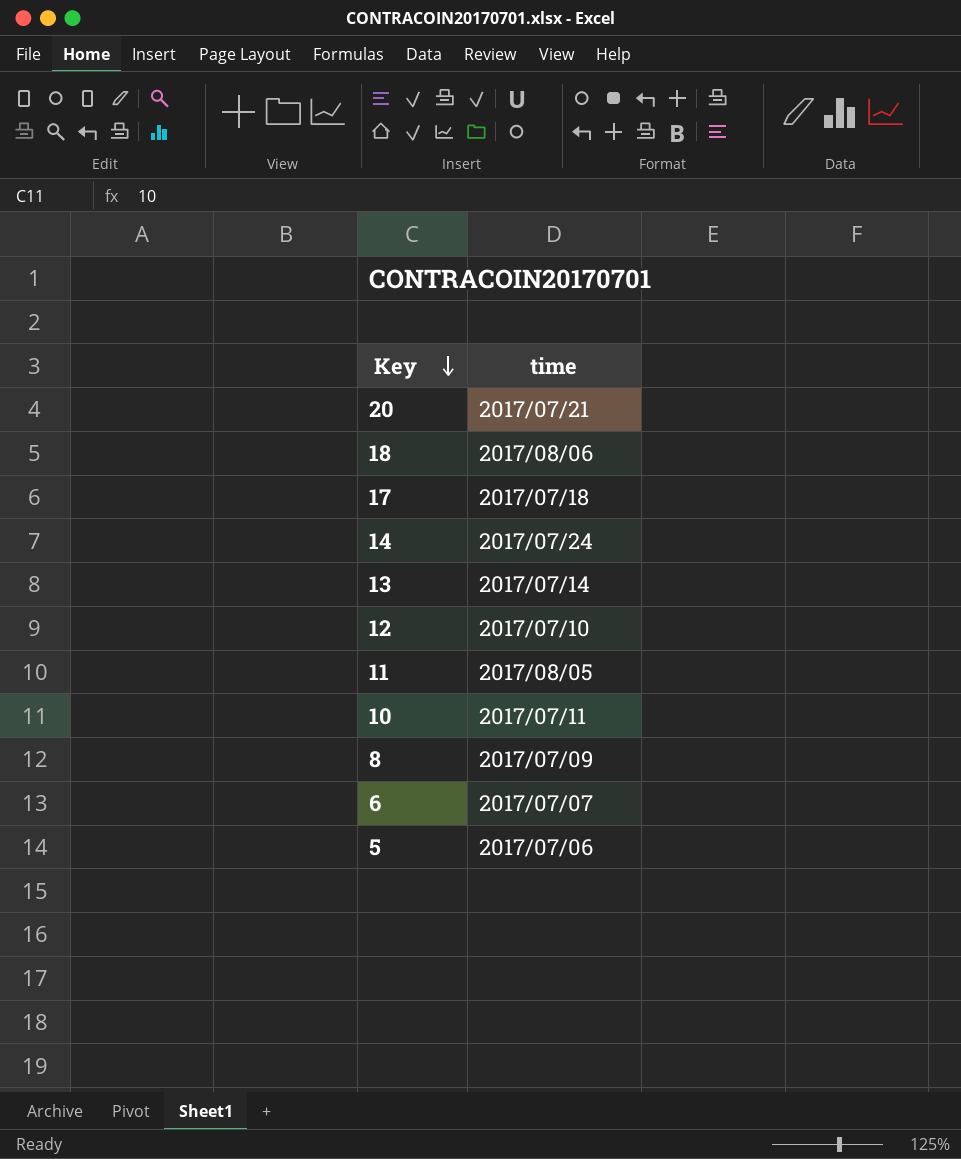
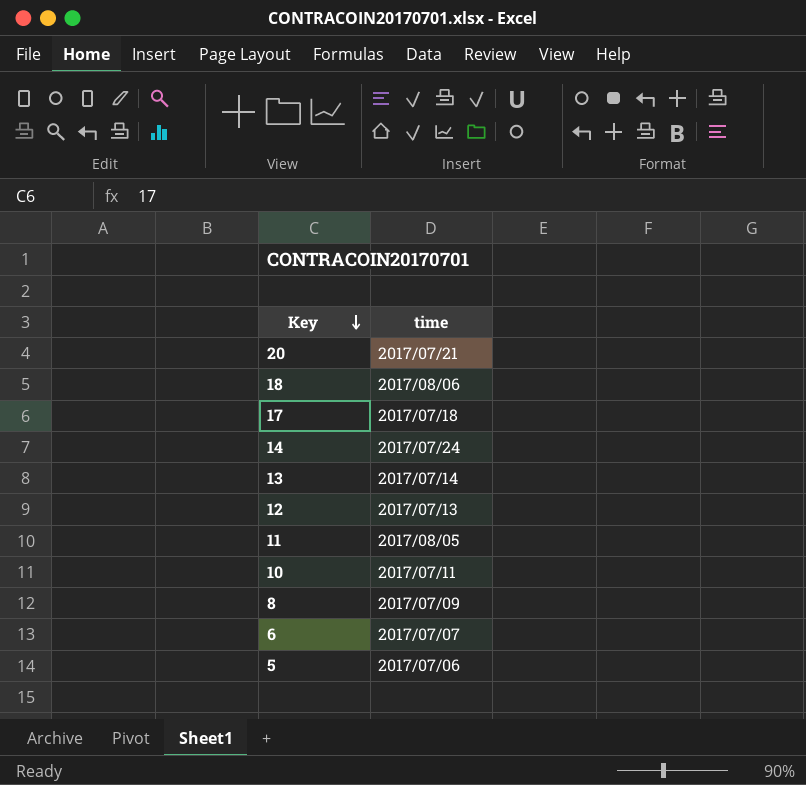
12 | time: 2017/07/10 -> 2017/07/13

